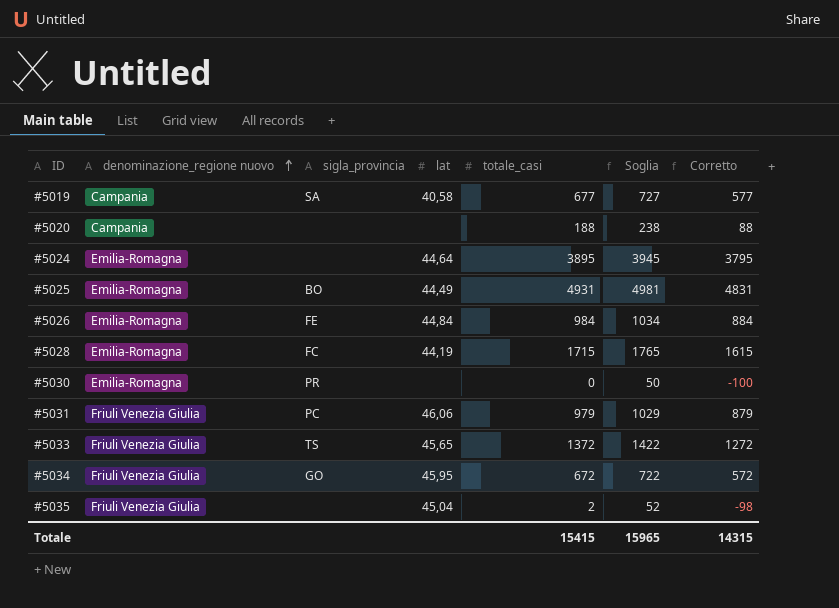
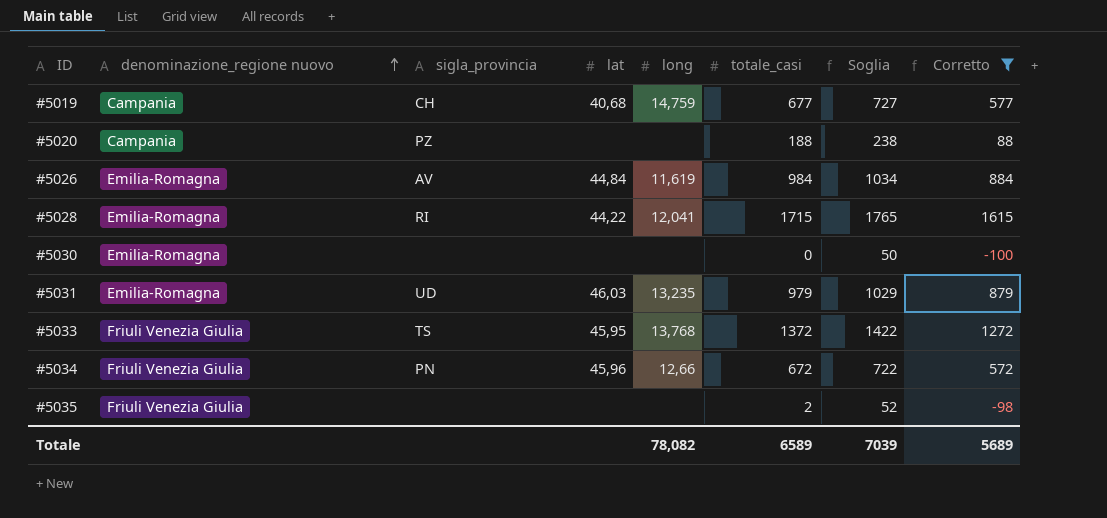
filter: none -> Corretto <= 1615
column long | position: none -> 5
#5019 | sigla_provincia: SA -> CH
#5019 | lat: 40,58 -> 40,68
#5020 | sigla_provincia: none -> PZ
#5026 | sigla_provincia: FE -> AV
#5028 | sigla_provincia: FC -> RI
#5028 | lat: 44,19 -> 44,22
#5030 | sigla_provincia: PR -> none
#5031 | denominazione_regione nuovo: Friuli Venezia Giulia -> Emilia-Romagna
#5031 | sigla_provincia: PC -> UD
#5031 | lat: 46,06 -> 46,03
#5033 | lat: 45,65 -> 45,95
#5034 | sigla_provincia: GO -> PN
#5034 | lat: 45,95 -> 45,96
#5035 | lat: 45,04 -> none
Totale | totale_casi: 15415 -> 6589
Totale | Soglia: 15965 -> 7039
Totale | Corretto: 14315 -> 5689

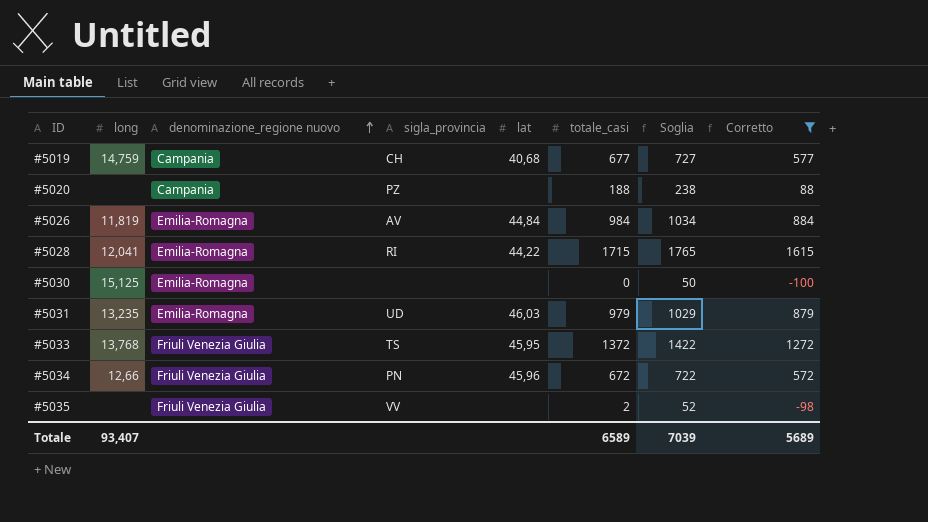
column long | position: 5 -> 2
#5026 | long: 11,619 -> 11,819
#5030 | long: none -> 15,125
#5035 | sigla_provincia: none -> VV
Totale | long: 78,082 -> 93,407

